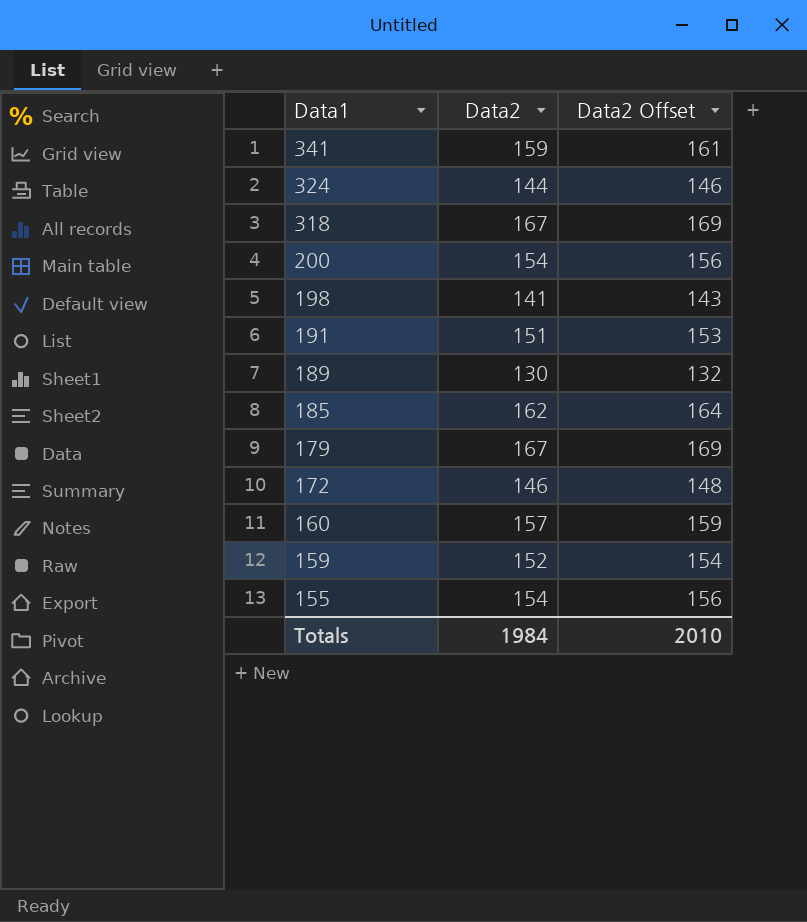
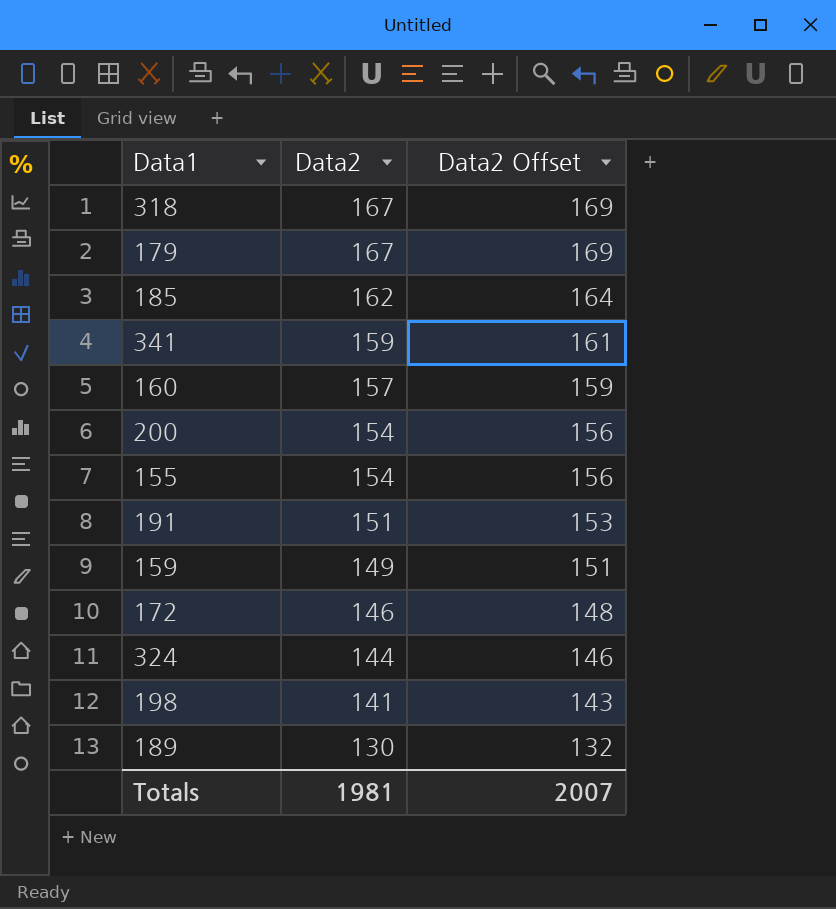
row order: Data1 descending -> Data2 descending
159 | Data2: 152 -> 149
159 | Data2 Offset: 154 -> 151
Totals | Data2: 1984 -> 1981
Totals | Data2 Offset: 2010 -> 2007

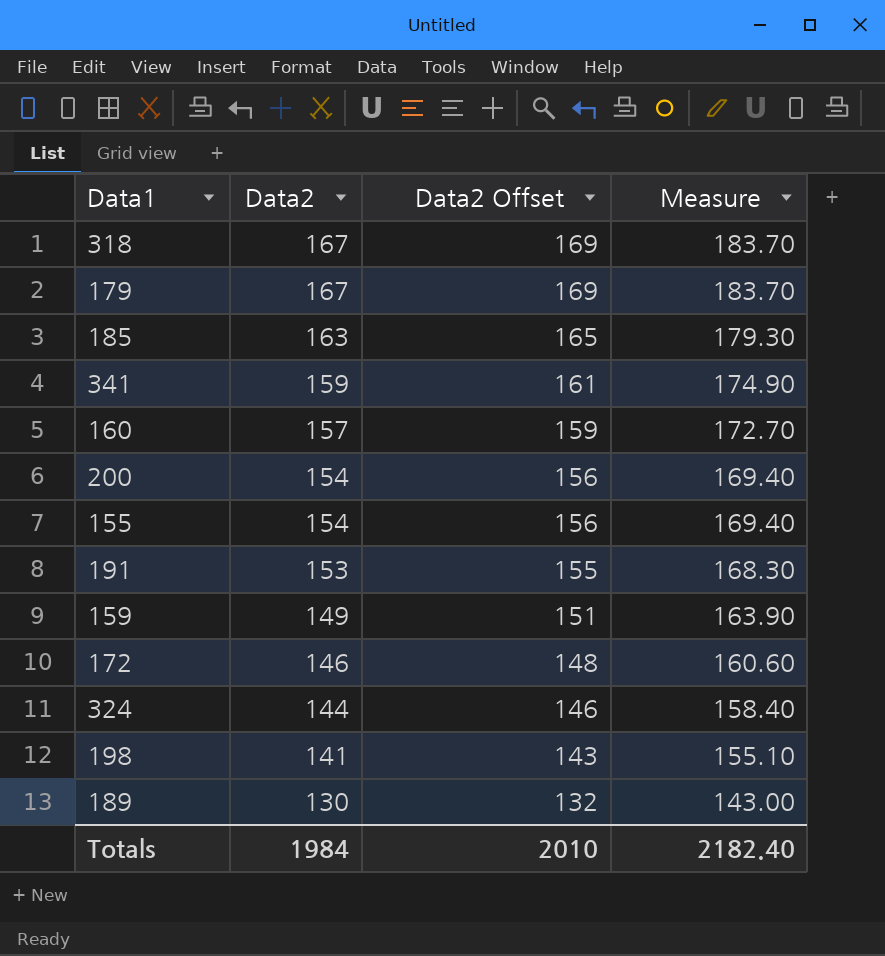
column Measure | formula: none -> [Data2] * 1.1
185 | Data2: 162 -> 163
185 | Data2 Offset: 164 -> 165
191 | Data2: 151 -> 153
191 | Data2 Offset: 153 -> 155
Totals | Data2: 1981 -> 1984
Totals | Data2 Offset: 2007 -> 2010

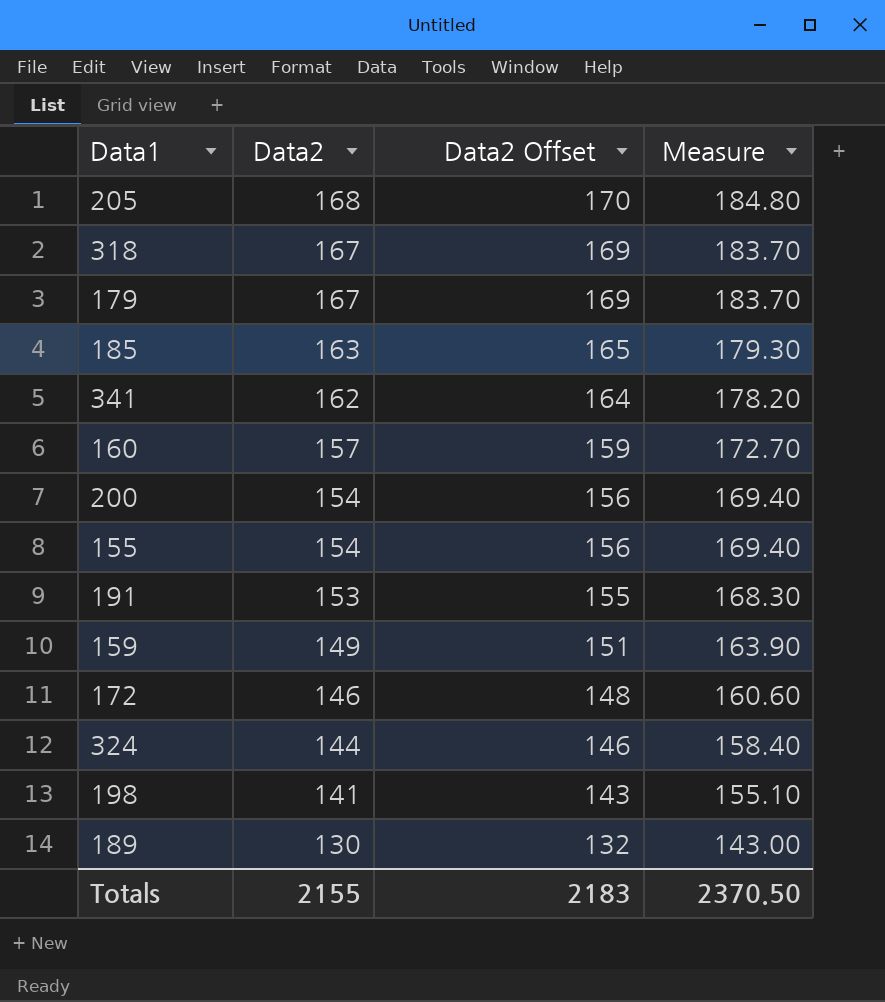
row 205: none -> 168 | 170 | 184.80
341 | Data2: 159 -> 162
341 | Data2 Offset: 161 -> 164
341 | Measure: 174.90 -> 178.20
Totals | Data2: 1984 -> 2155
Totals | Data2 Offset: 2010 -> 2183
Totals | Measure: 2182.40 -> 2370.50

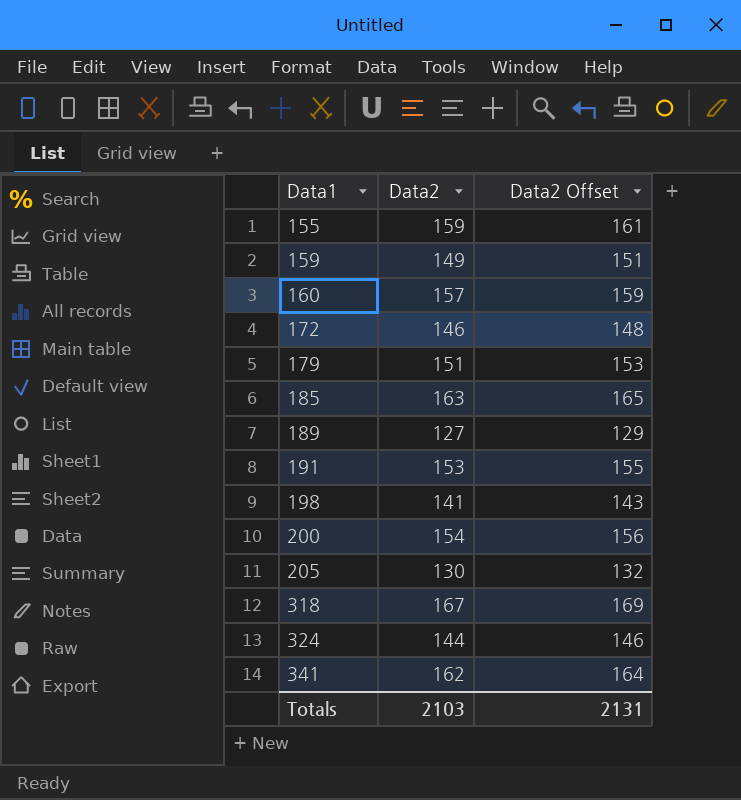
row order: Data2 descending -> Data1 ascending
column Measure | formula: [Data2] * 1.1 -> none
155 | Data2: 154 -> 159
155 | Data2 Offset: 156 -> 161
179 | Data2: 167 -> 151
179 | Data2 Offset: 169 -> 153
189 | Data2: 130 -> 127
189 | Data2 Offset: 132 -> 129
205 | Data2: 168 -> 130
205 | Data2 Offset: 170 -> 132
Totals | Data2: 2155 -> 2103
Totals | Data2 Offset: 2183 -> 2131

